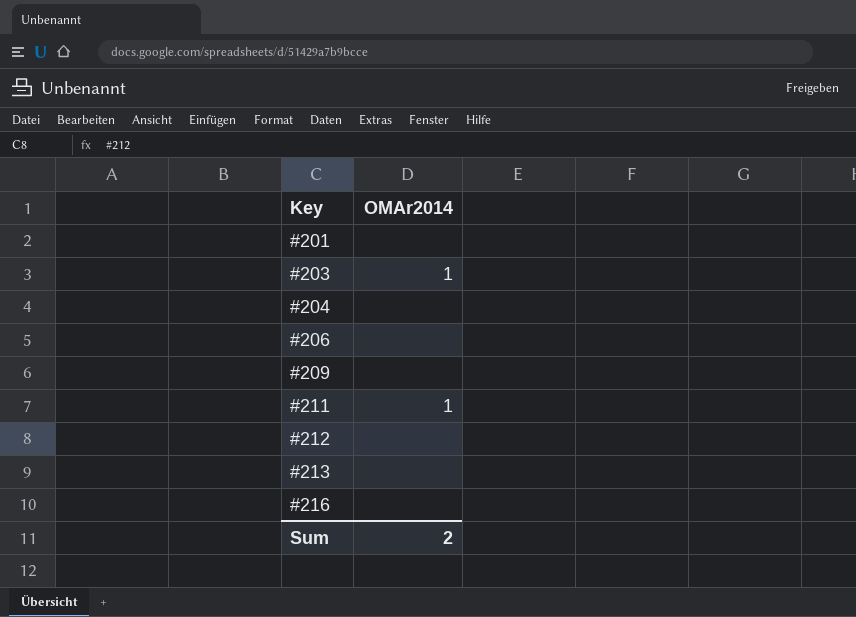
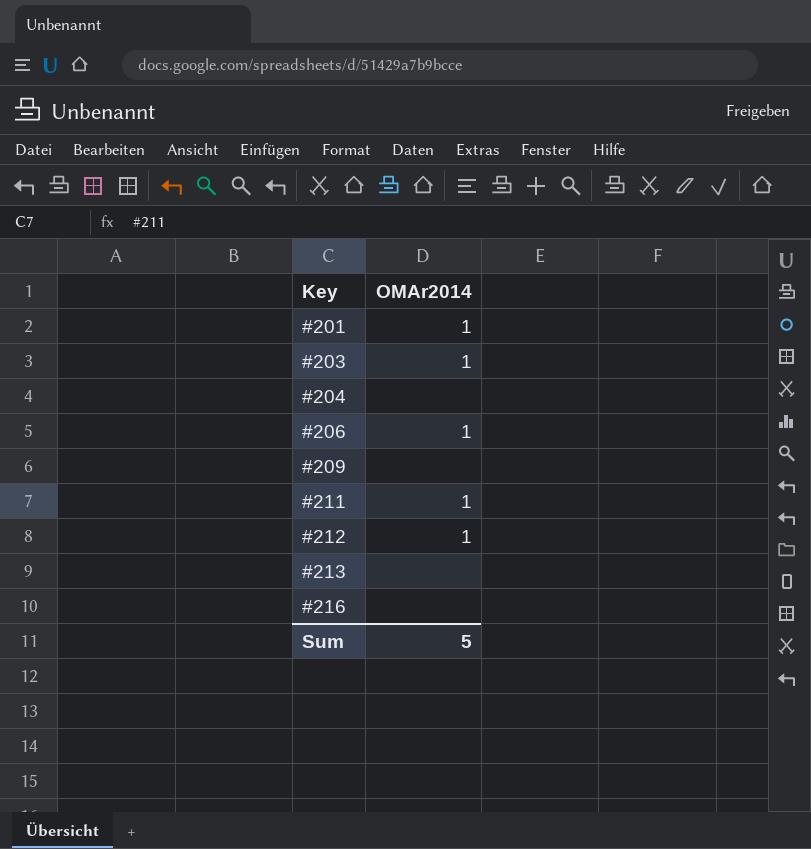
#201 | OMAr2014: none -> 1
#206 | OMAr2014: none -> 1
#212 | OMAr2014: none -> 1
Sum | OMAr2014: 2 -> 5

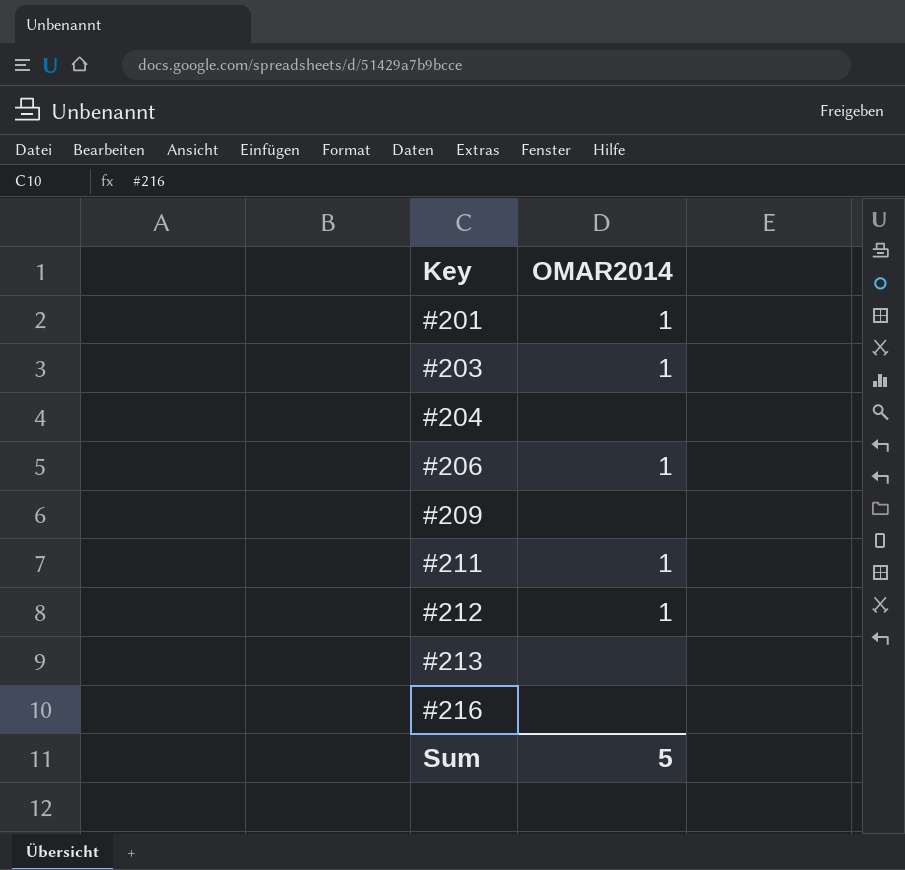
column name: OMAr2014 -> OMAR2014

